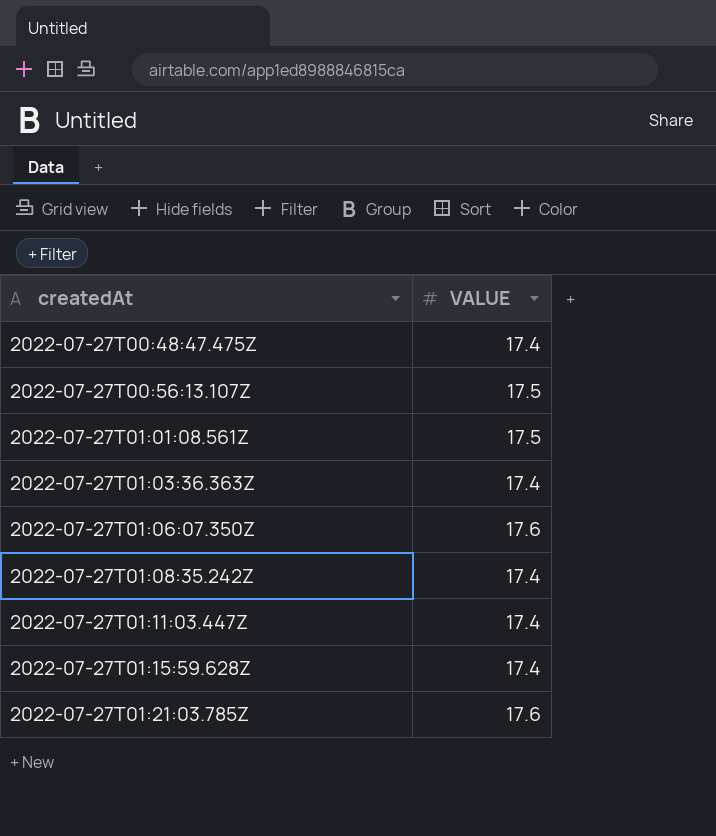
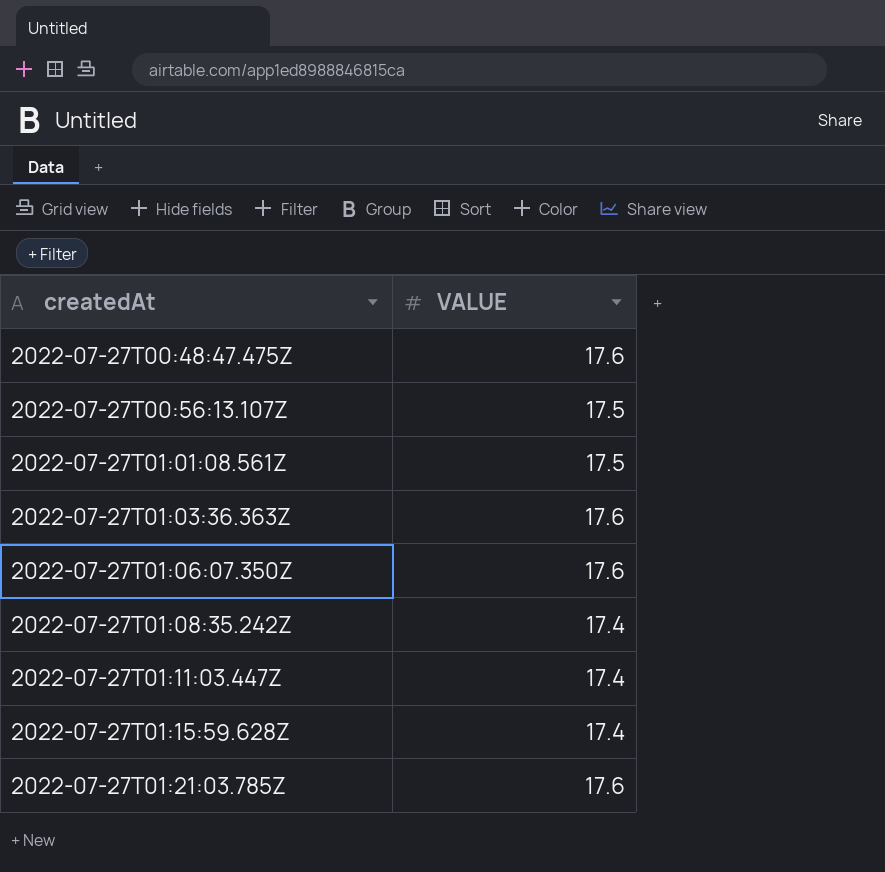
2022-07-27T00:48:47.475Z | VALUE: 17.4 -> 17.6
2022-07-27T01:03:36.363Z | VALUE: 17.4 -> 17.6

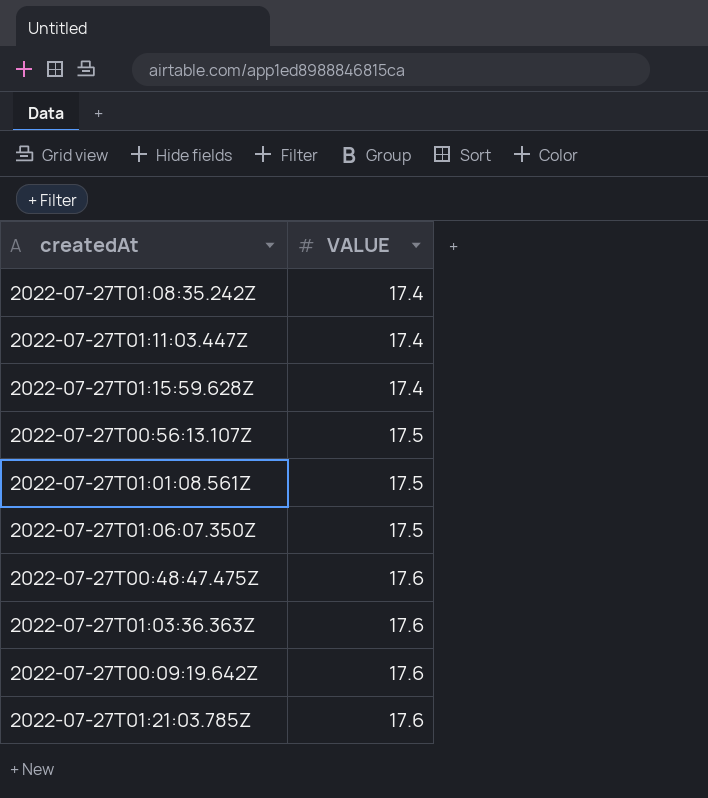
row order: createdAt ascending -> VALUE ascending
2022-07-27T01:06:07.350Z | VALUE: 17.6 -> 17.5
row 2022-07-27T00:09:19.642Z: none -> 17.6

